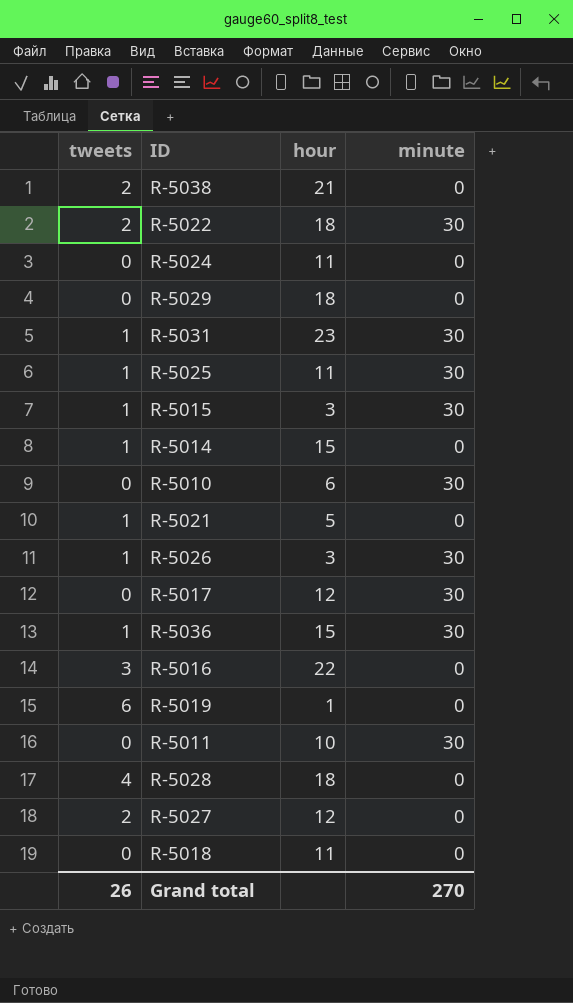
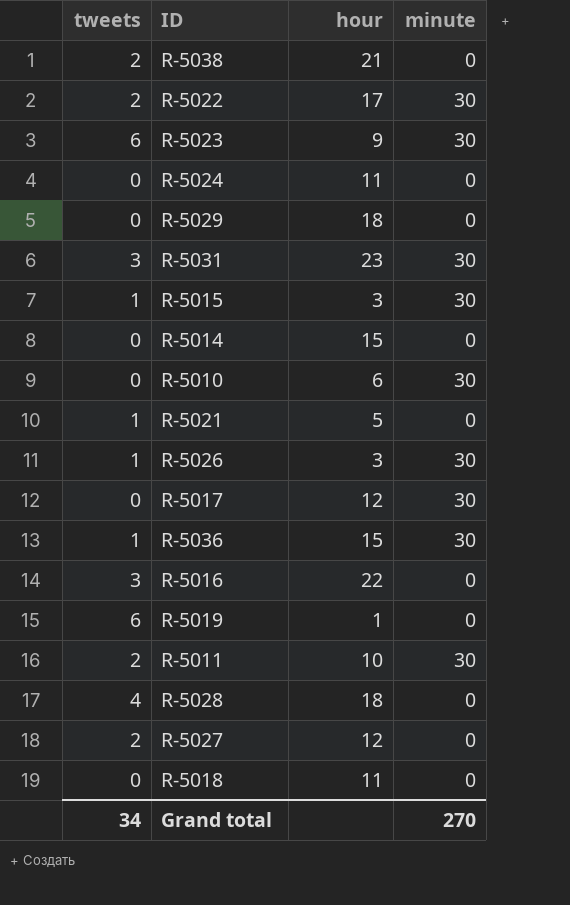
row R-5025: 1 | 11 | 30 -> none
R-5022 | hour: 18 -> 17
row R-5023: none -> 6 | 9 | 30
R-5031 | tweets: 1 -> 3
R-5014 | tweets: 1 -> 0
R-5011 | tweets: 0 -> 2
Grand total | tweets: 26 -> 34

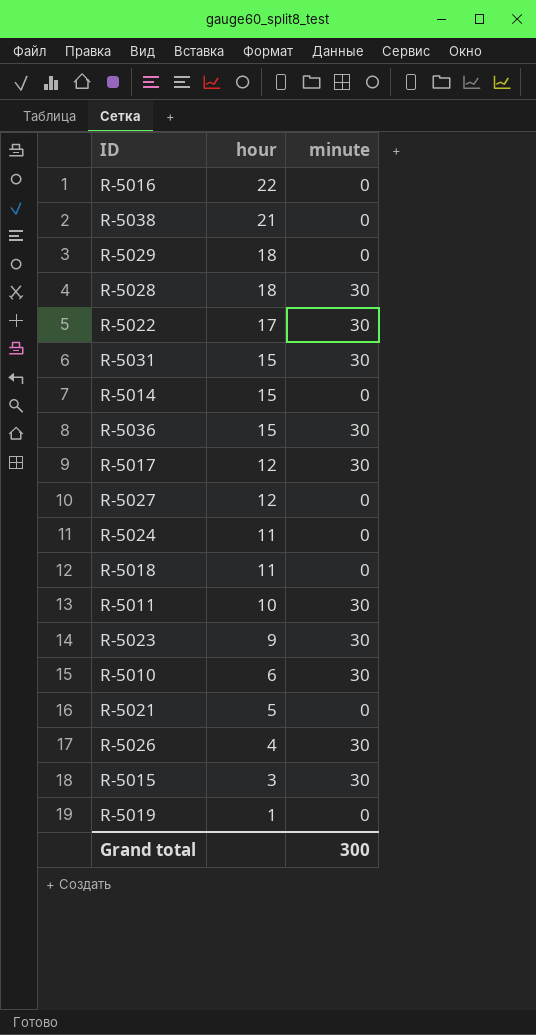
row order: none -> hour descending
column tweets | position: 1 -> none
R-5028 | minute: 0 -> 30
R-5031 | hour: 23 -> 15
R-5026 | hour: 3 -> 4
Grand total | minute: 270 -> 300

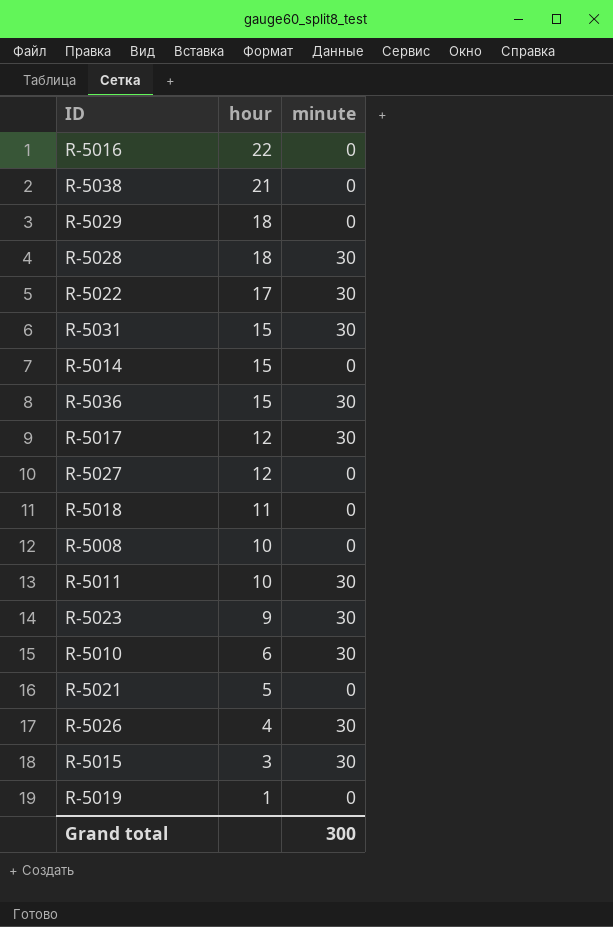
row R-5024: 11 | 0 -> none
row R-5008: none -> 10 | 0

